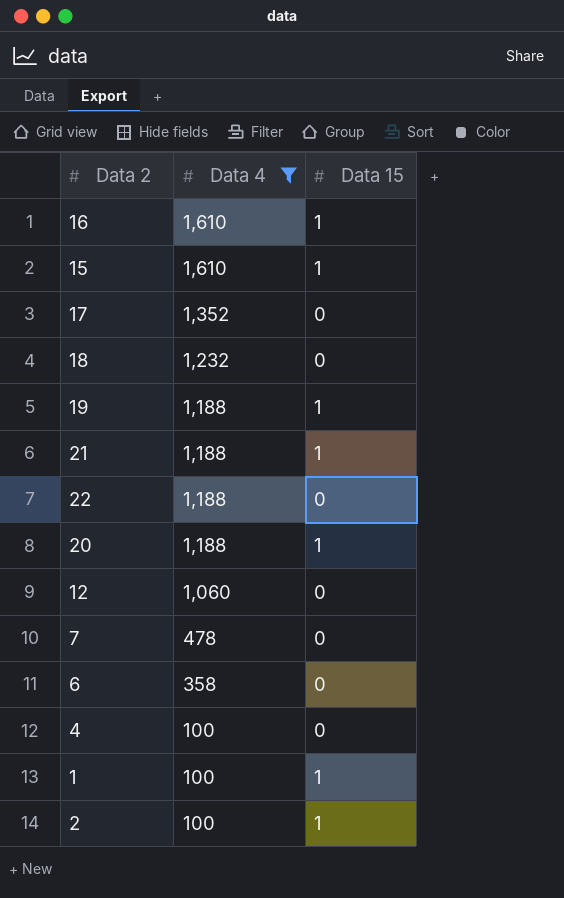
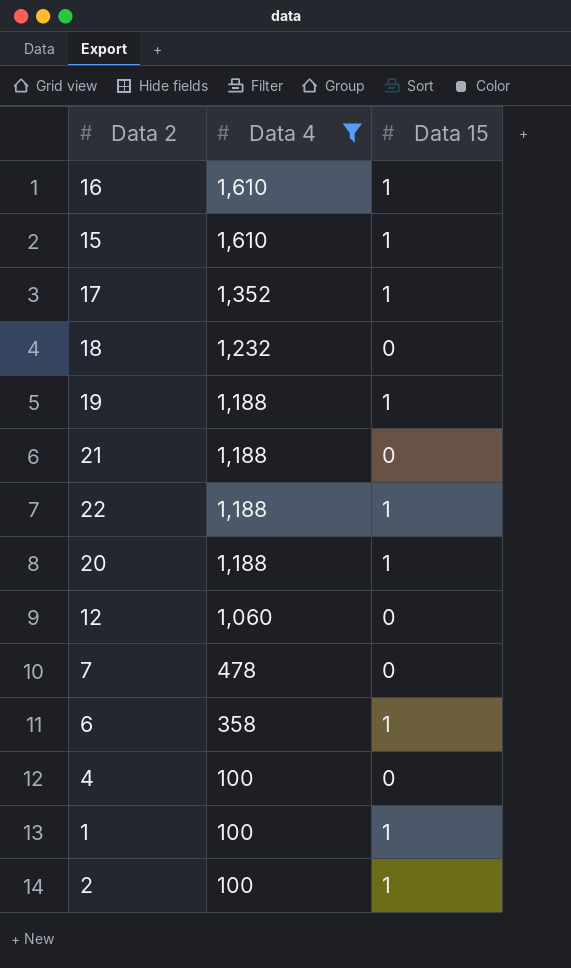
17 | Data 15: 0 -> 1
21 | Data 15: 1 -> 0
22 | Data 15: 0 -> 1
6 | Data 15: 0 -> 1

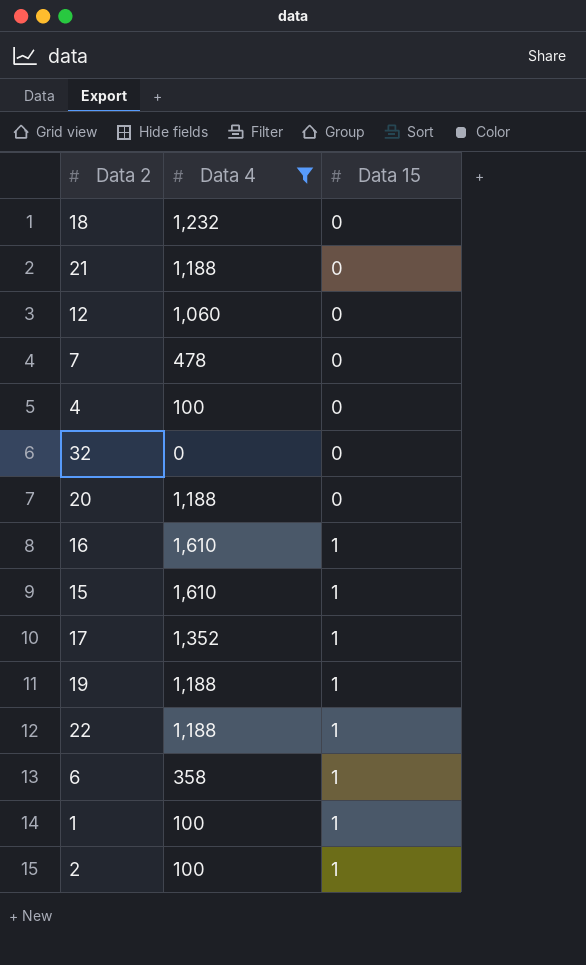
row order: Data 4 descending -> Data 15 ascending
row 32: none -> 0 | 0
20 | Data 15: 1 -> 0

